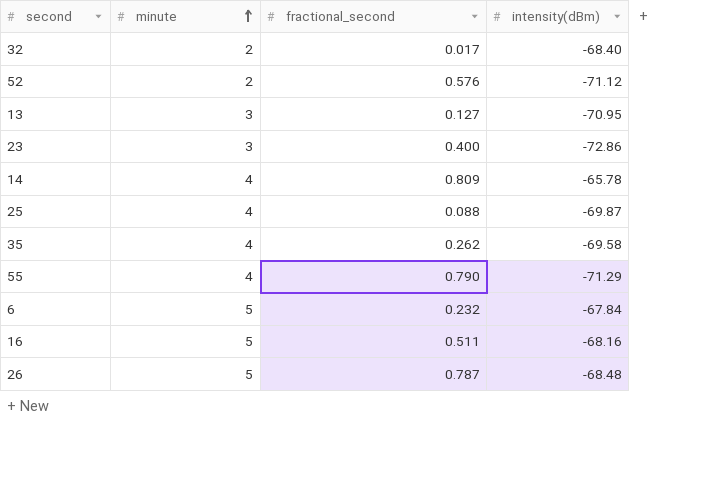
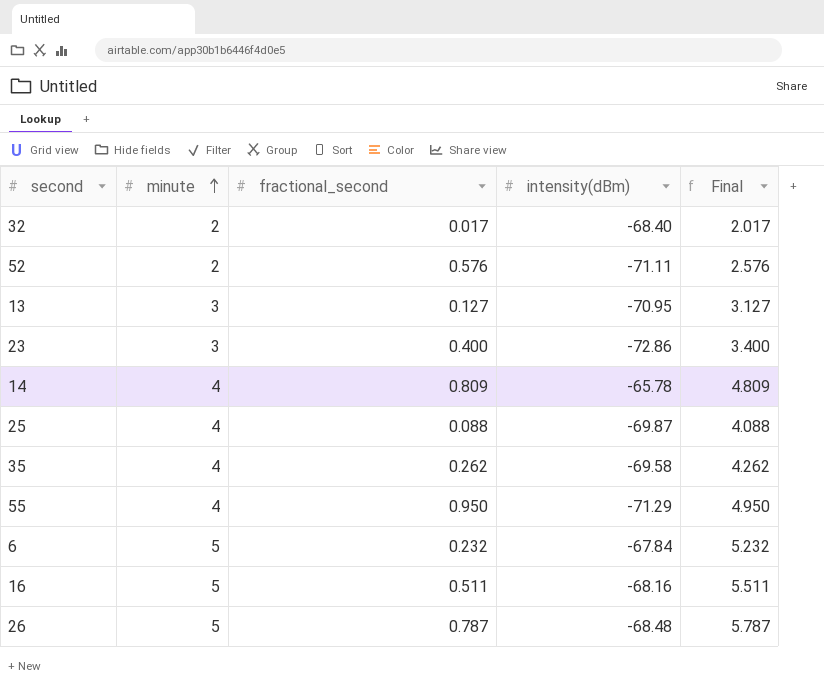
column Final | formula: none -> [minute] + [fractional_second]
52 | intensity(dBm): -71.12 -> -71.11
55 | fractional_second: 0.790 -> 0.950

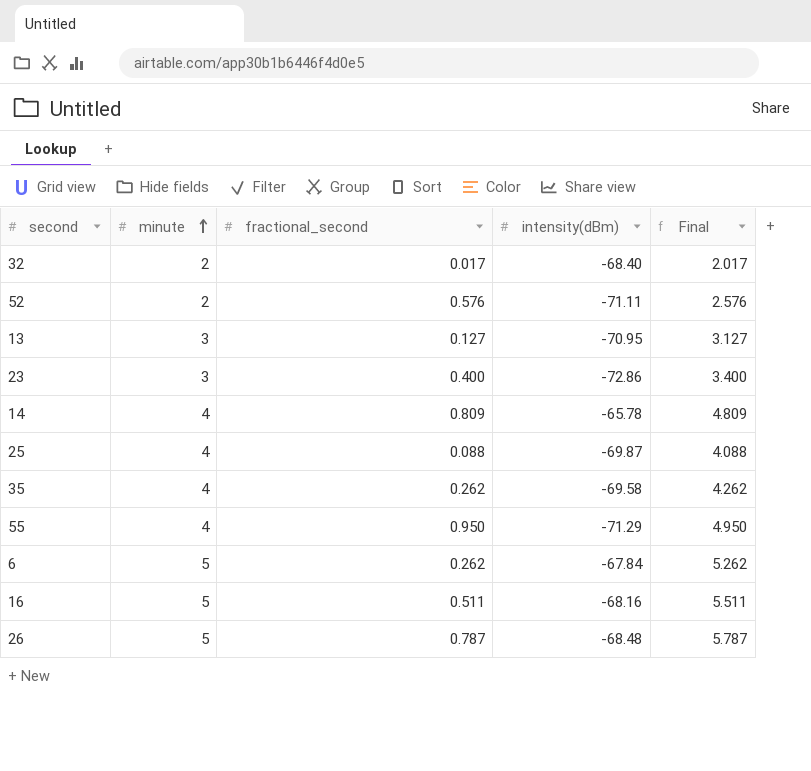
6 | fractional_second: 0.232 -> 0.262
6 | Final: 5.232 -> 5.262

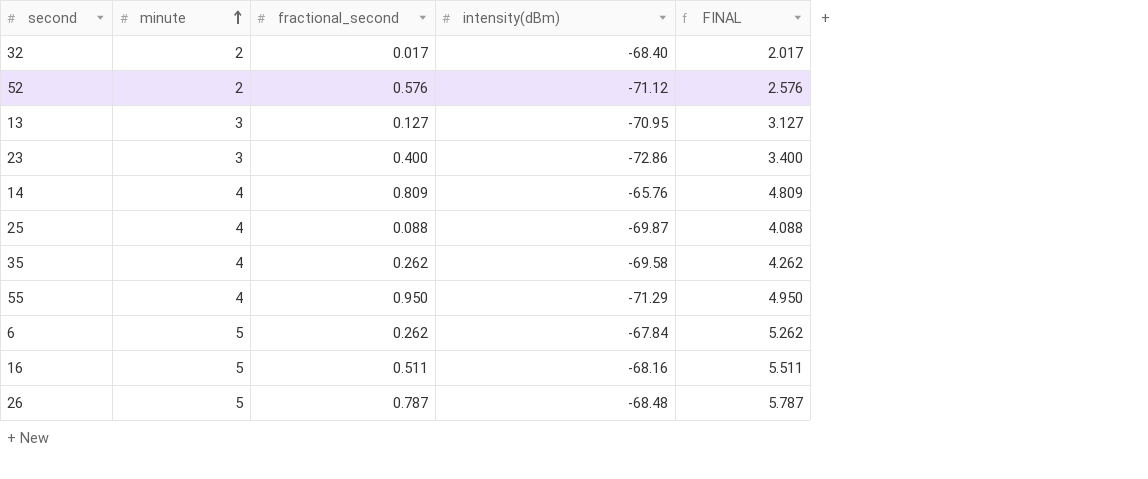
column name: Final -> FINAL
52 | intensity(dBm): -71.11 -> -71.12
14 | intensity(dBm): -65.78 -> -65.76

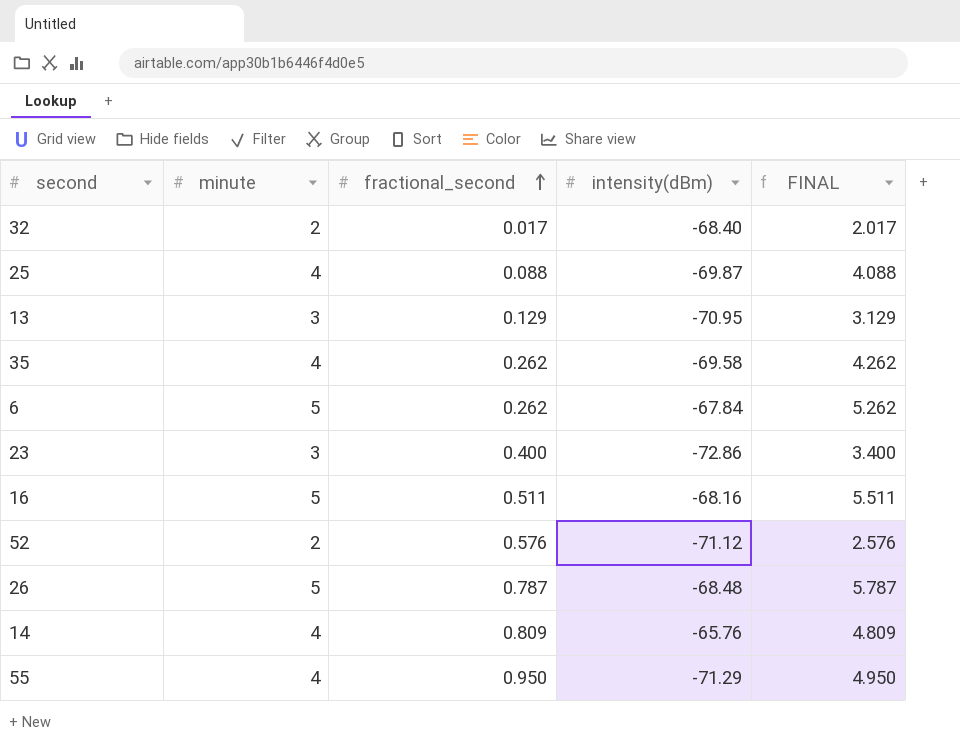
row order: minute ascending -> fractional_second ascending
13 | fractional_second: 0.127 -> 0.129
13 | FINAL: 3.127 -> 3.129

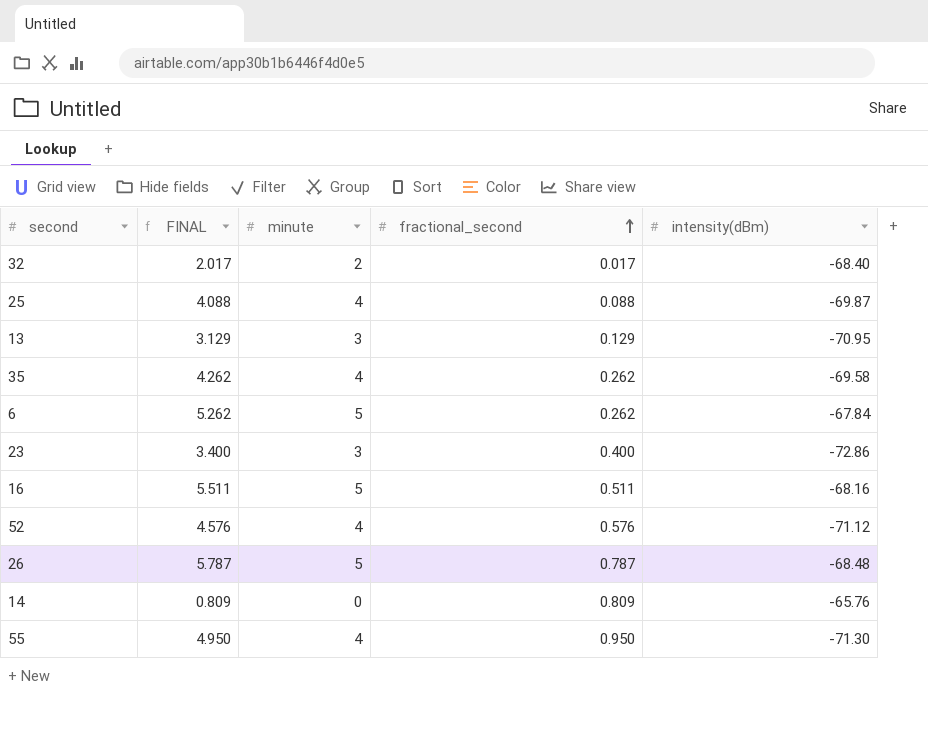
column FINAL | position: 5 -> 2
52 | FINAL: 2.576 -> 4.576
52 | minute: 2 -> 4
14 | FINAL: 4.809 -> 0.809
14 | minute: 4 -> 0
55 | intensity(dBm): -71.29 -> -71.30

